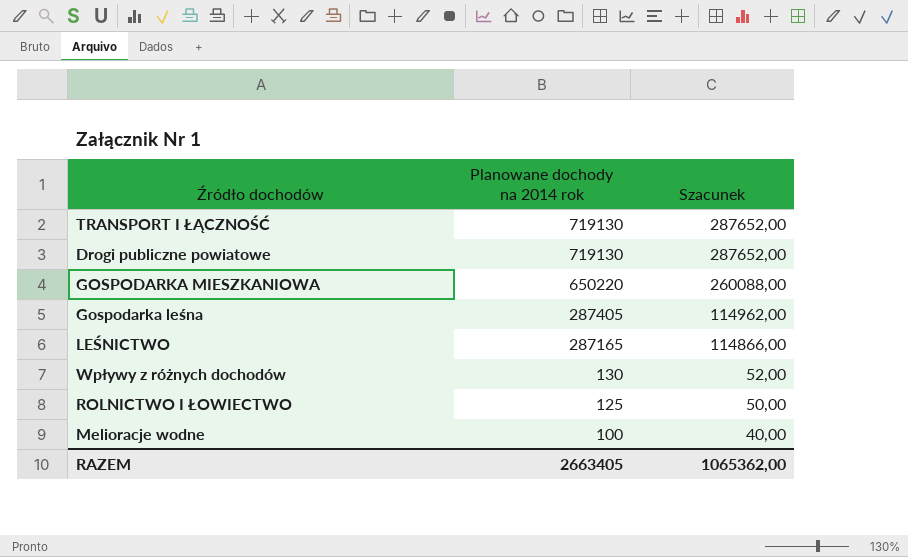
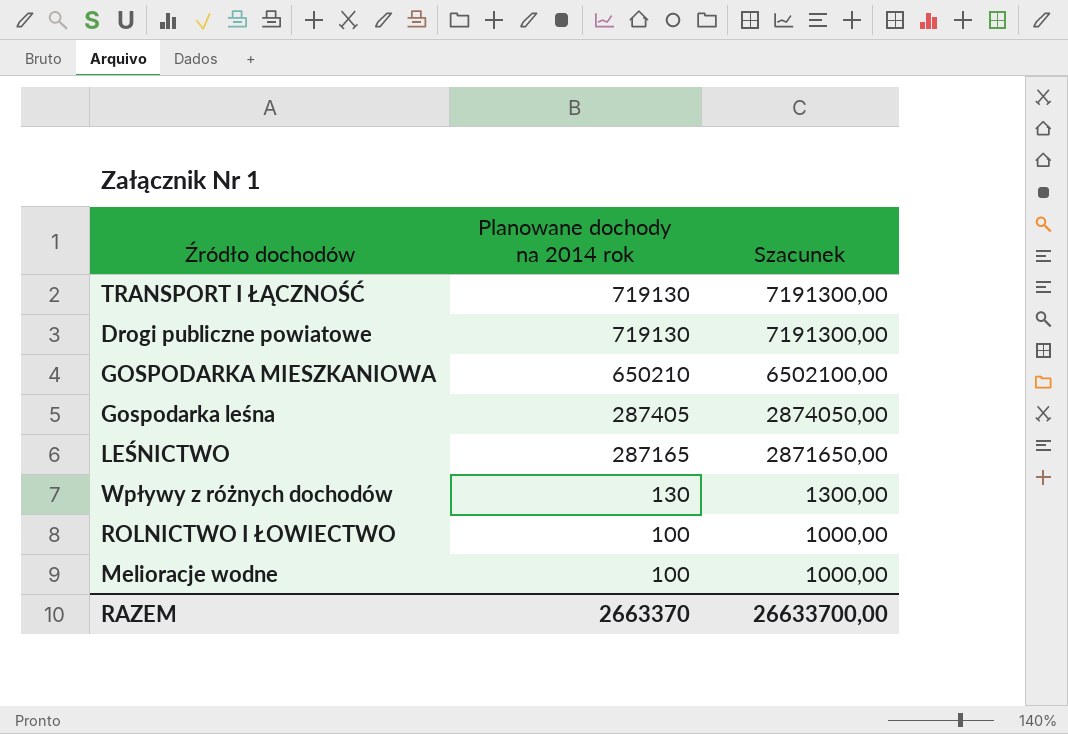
column Szacunek | formula: [Planowane dochody na 2014 rok] * 0,4 -> [Planowane dochody na 2014 rok] * 10
GOSPODARKA MIESZKANIOWA | Planowane dochody na 2014 rok: 650220 -> 650210
ROLNICTWO I ŁOWIECTWO | Planowane dochody na 2014 rok: 125 -> 100
RAZEM | Planowane dochody na 2014 rok: 2663405 -> 2663370
RAZEM | Szacunek: 1065362,00 -> 26633700,00

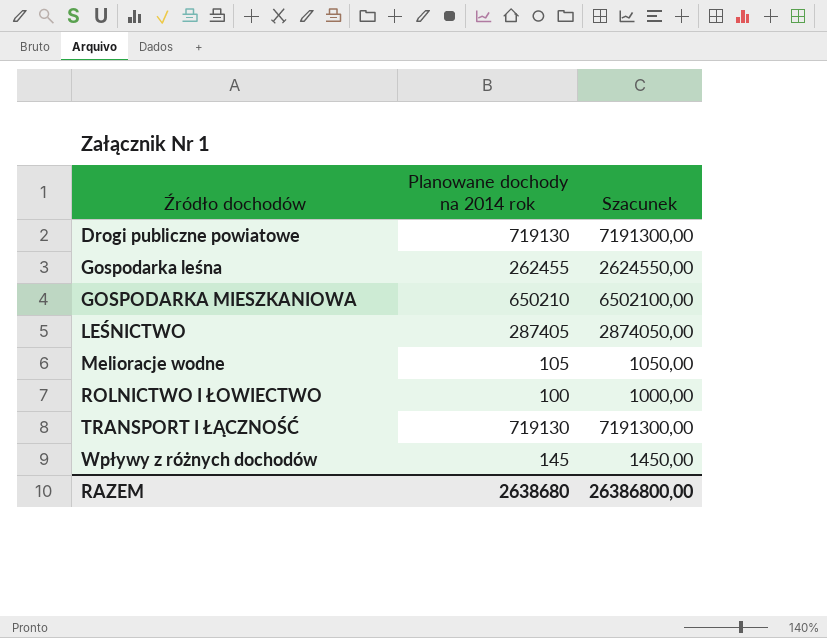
row order: Planowane dochody na 2014 rok descending -> Źródło dochodów ascending
Gospodarka leśna | Planowane dochody na 2014 rok: 287405 -> 262455
Gospodarka leśna | Szacunek: 2874050,00 -> 2624550,00
LEŚNICTWO | Planowane dochody na 2014 rok: 287165 -> 287405
LEŚNICTWO | Szacunek: 2871650,00 -> 2874050,00
Melioracje wodne | Planowane dochody na 2014 rok: 100 -> 105
Melioracje wodne | Szacunek: 1000,00 -> 1050,00
Wpływy z różnych dochodów | Planowane dochody na 2014 rok: 130 -> 145
Wpływy z różnych dochodów | Szacunek: 1300,00 -> 1450,00
RAZEM | Planowane dochody na 2014 rok: 2663370 -> 2638680
RAZEM | Szacunek: 26633700,00 -> 26386800,00

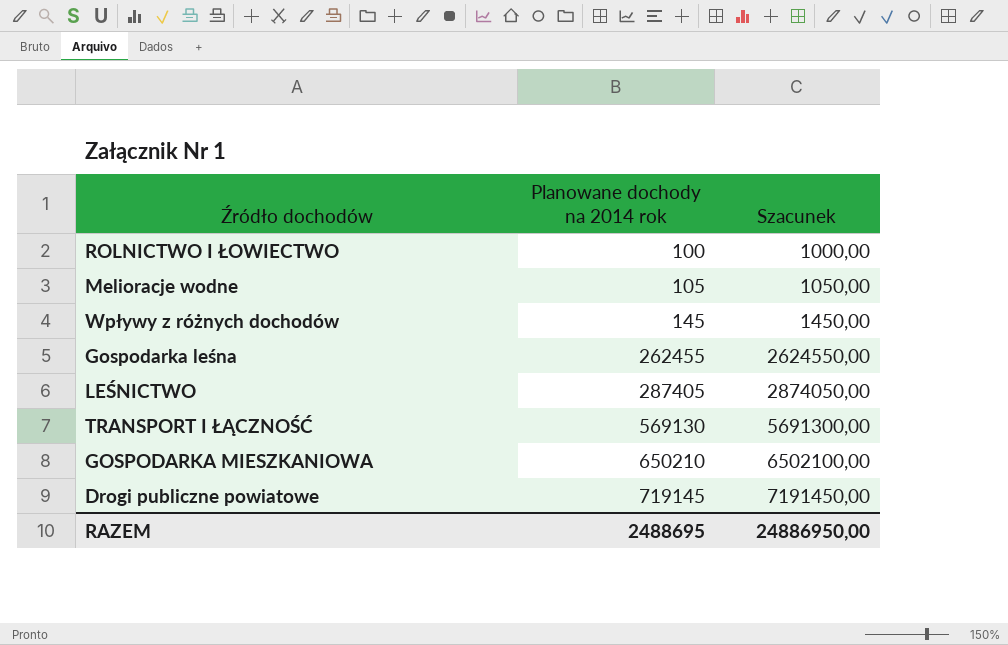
row order: Źródło dochodów ascending -> Planowane dochody na 2014 rok ascending
TRANSPORT I ŁĄCZNOŚĆ | Planowane dochody na 2014 rok: 719130 -> 569130
TRANSPORT I ŁĄCZNOŚĆ | Szacunek: 7191300,00 -> 5691300,00
Drogi publiczne powiatowe | Planowane dochody na 2014 rok: 719130 -> 719145
Drogi publiczne powiatowe | Szacunek: 7191300,00 -> 7191450,00
RAZEM | Planowane dochody na 2014 rok: 2638680 -> 2488695
RAZEM | Szacunek: 26386800,00 -> 24886950,00

